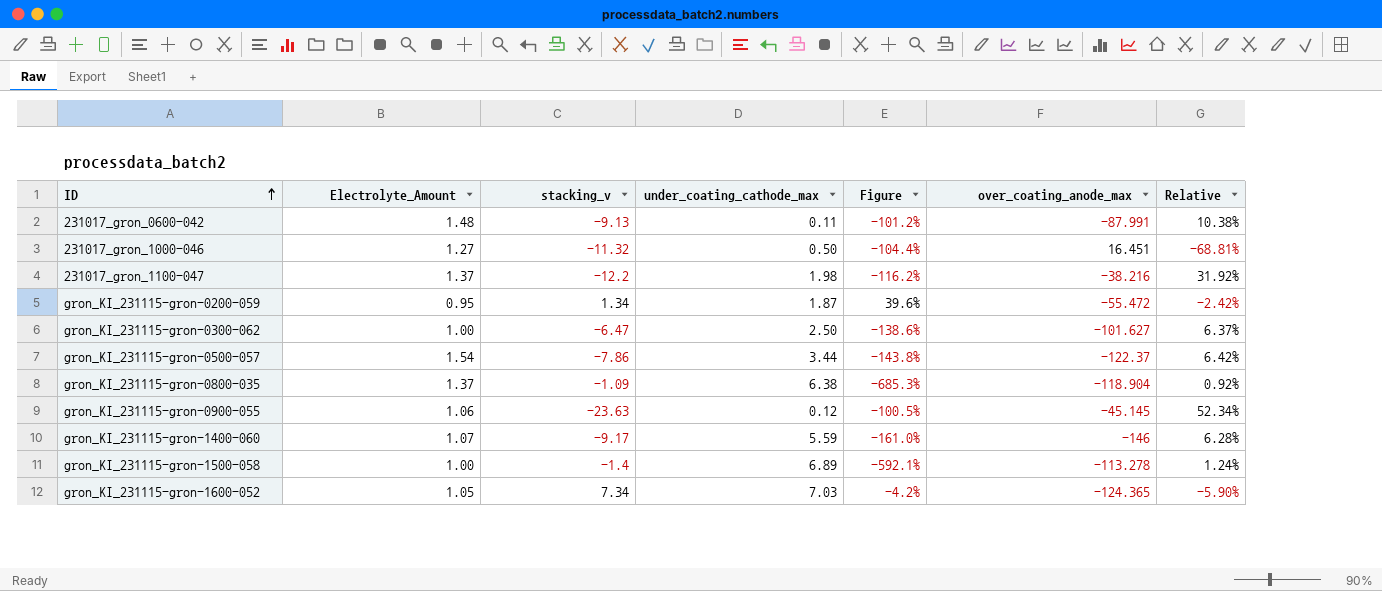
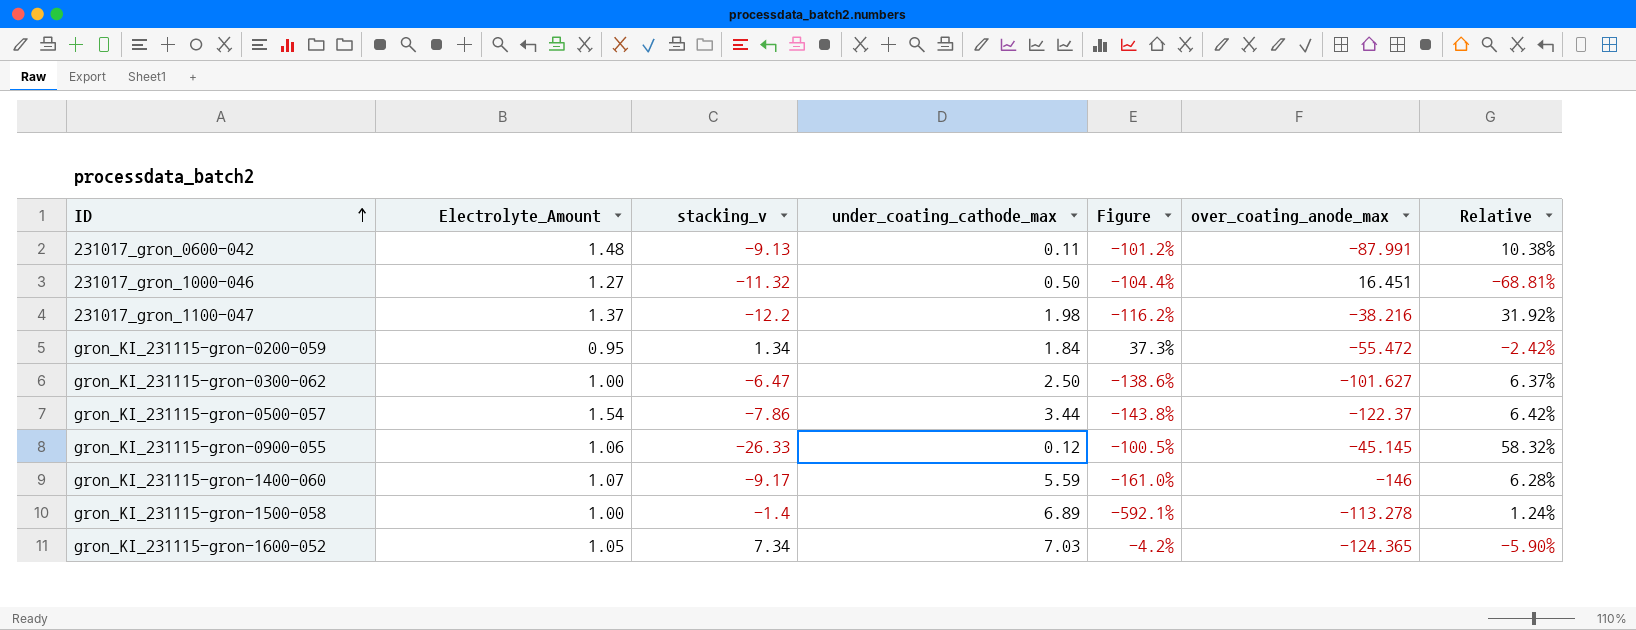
row gron_KI_231115-gron-0800-035: 1.37 | -1.09 | 6.38 | -685.3% | -118.904 | 0.92% -> none
gron_KI_231115-gron-0200-059 | under_coating_cathode_max: 1.87 -> 1.84
gron_KI_231115-gron-0200-059 | Figure: 39.6% -> 37.3%
gron_KI_231115-gron-0900-055 | stacking_v: -23.63 -> -26.33
gron_KI_231115-gron-0900-055 | Relative: 52.34% -> 58.32%

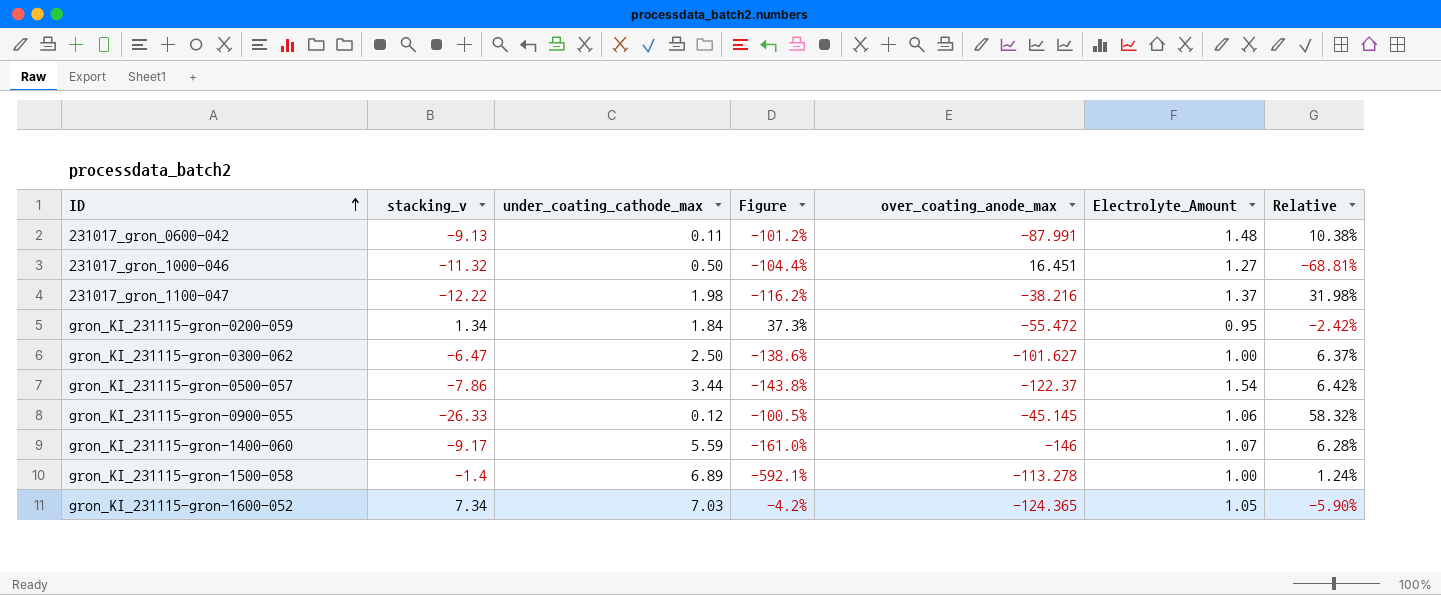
column Electrolyte_Amount | position: 2 -> 6
231017_gron_1100-047 | stacking_v: -12.2 -> -12.22
231017_gron_1100-047 | Relative: 31.92% -> 31.98%

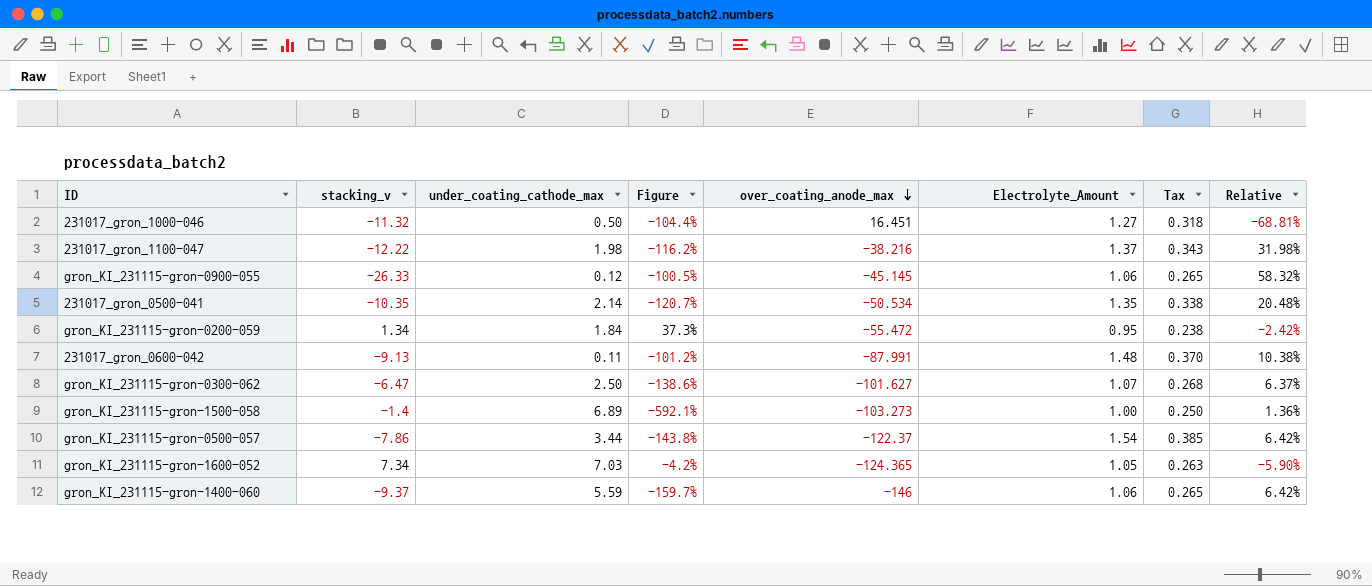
row order: ID ascending -> over_coating_anode_max descending
column Tax | formula: none -> [Electrolyte_Amount] * 0.25
row 231017_gron_0500-041: none -> -10.35 | 2.14 | -120.7% | -50.534 | 1.35 | 0.338 | 20.48%
gron_KI_231115-gron-0300-062 | Electrolyte_Amount: 1.00 -> 1.07
gron_KI_231115-gron-1500-058 | over_coating_anode_max: -113.278 -> -103.273
gron_KI_231115-gron-1500-058 | Relative: 1.24% -> 1.36%
gron_KI_231115-gron-1400-060 | stacking_v: -9.17 -> -9.37
gron_KI_231115-gron-1400-060 | Figure: -161.0% -> -159.7%
gron_KI_231115-gron-1400-060 | Electrolyte_Amount: 1.07 -> 1.06
gron_KI_231115-gron-1400-060 | Relative: 6.28% -> 6.42%

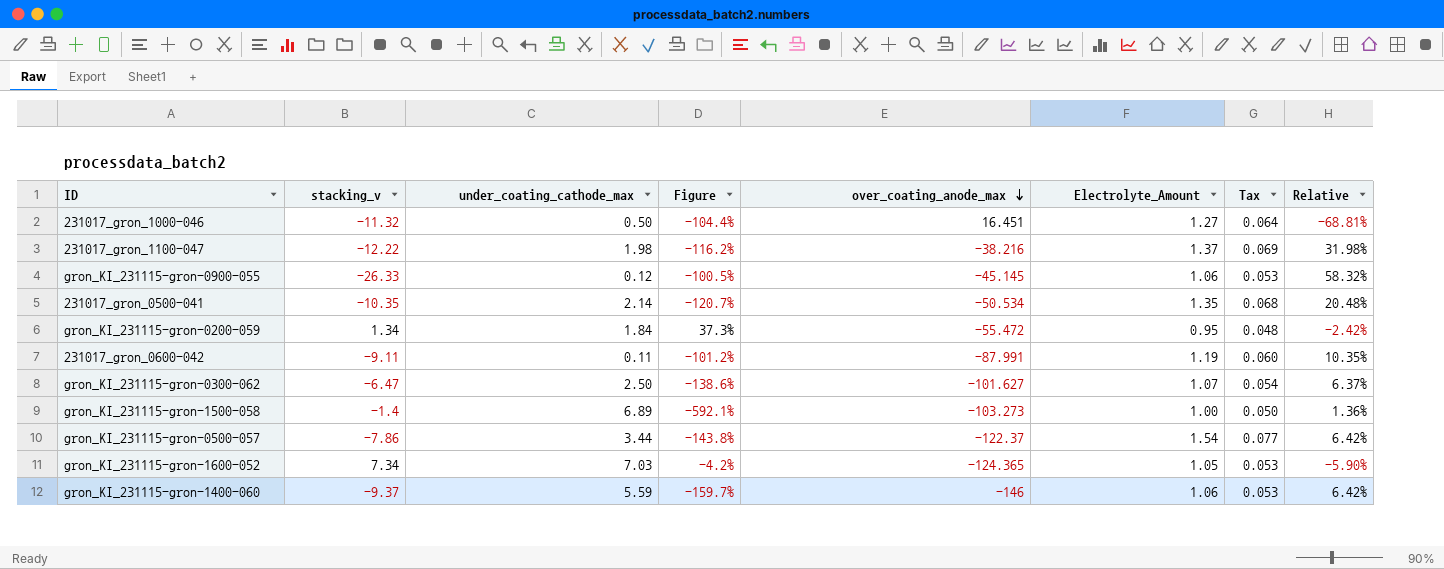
column Tax | formula: [Electrolyte_Amount] * 0.25 -> [Electrolyte_Amount] * 0.05
231017_gron_0600-042 | stacking_v: -9.13 -> -9.11
231017_gron_0600-042 | Electrolyte_Amount: 1.48 -> 1.19
231017_gron_0600-042 | Relative: 10.38% -> 10.35%

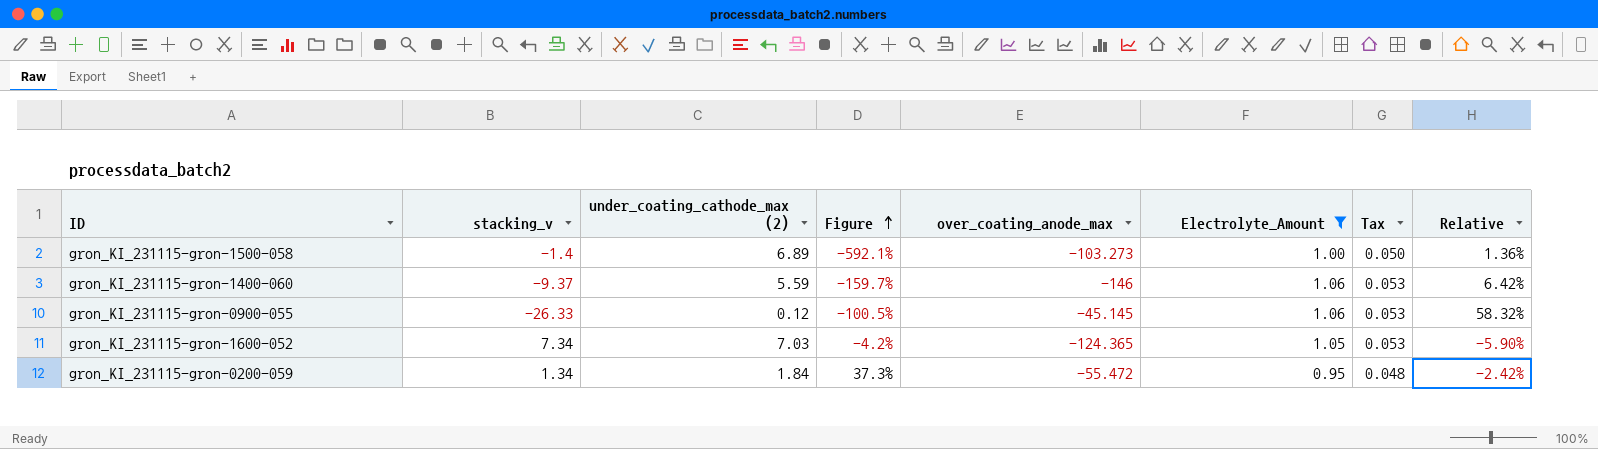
filter: none -> Electrolyte_Amount <= 1.06
row order: over_coating_anode_max descending -> Figure ascending
column name: under_coating_cathode_max -> under_coating_cathode_max (2)

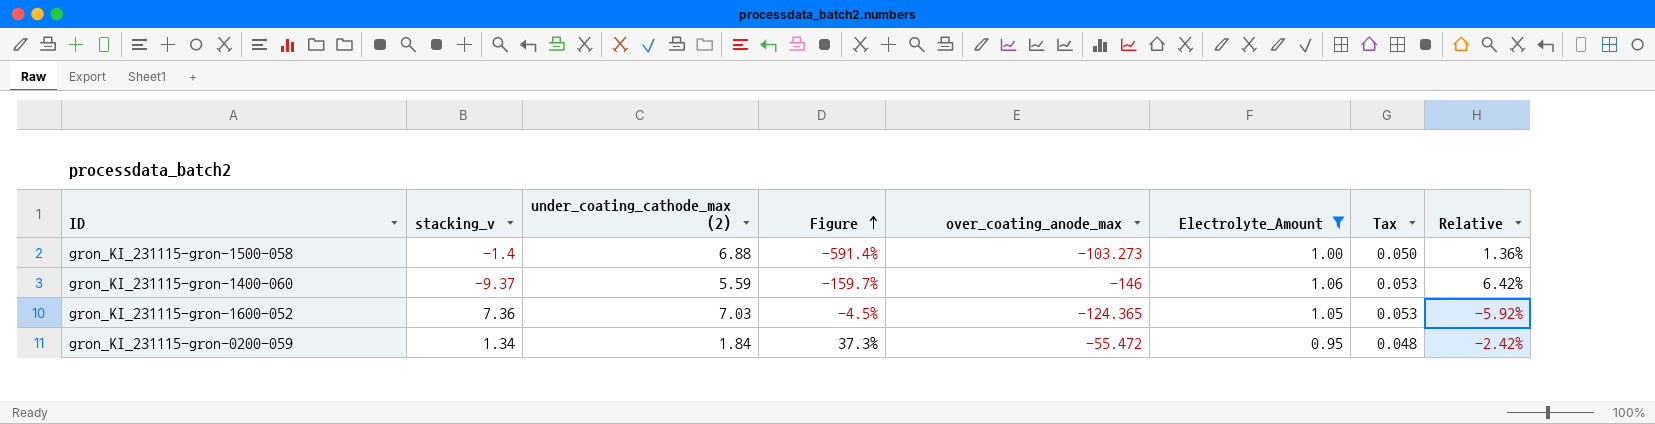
row gron_KI_231115-gron-0900-055: -26.33 | 0.12 | -100.5% | -45.145 | 1.06 | 0.053 | 58.32% -> none
gron_KI_231115-gron-1500-058 | under_coating_cathode_max (2): 6.89 -> 6.88
gron_KI_231115-gron-1500-058 | Figure: -592.1% -> -591.4%
gron_KI_231115-gron-1600-052 | stacking_v: 7.34 -> 7.36
gron_KI_231115-gron-1600-052 | Figure: -4.2% -> -4.5%
gron_KI_231115-gron-1600-052 | Relative: -5.90% -> -5.92%

